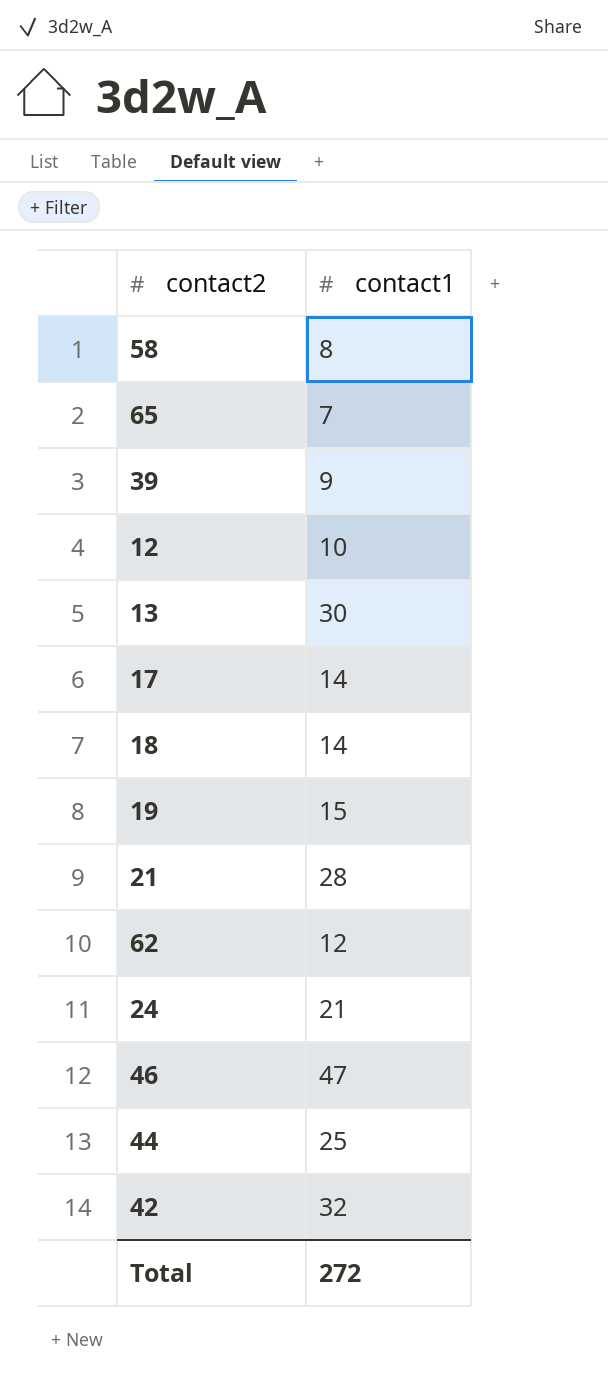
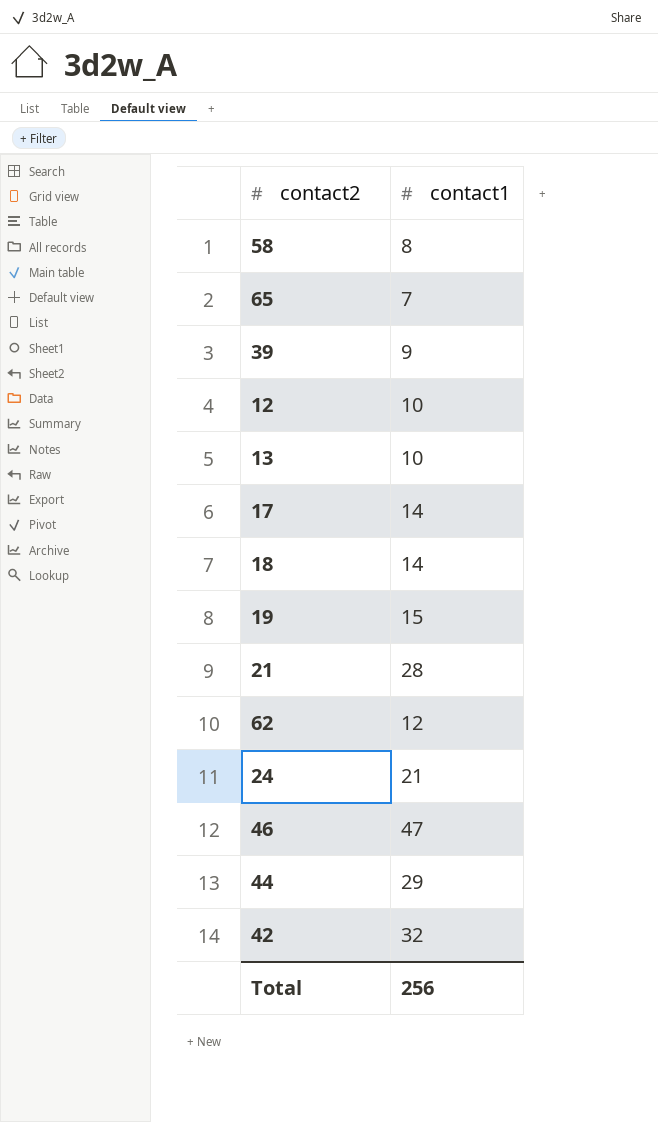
13 | contact1: 30 -> 10
44 | contact1: 25 -> 29
Total | contact1: 272 -> 256

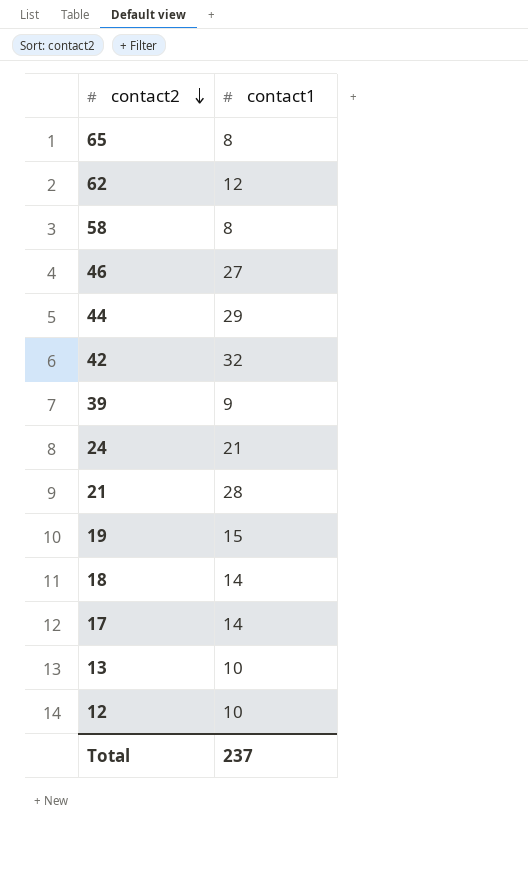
row order: none -> contact2 descending
65 | contact1: 7 -> 8
46 | contact1: 47 -> 27
Total | contact1: 256 -> 237

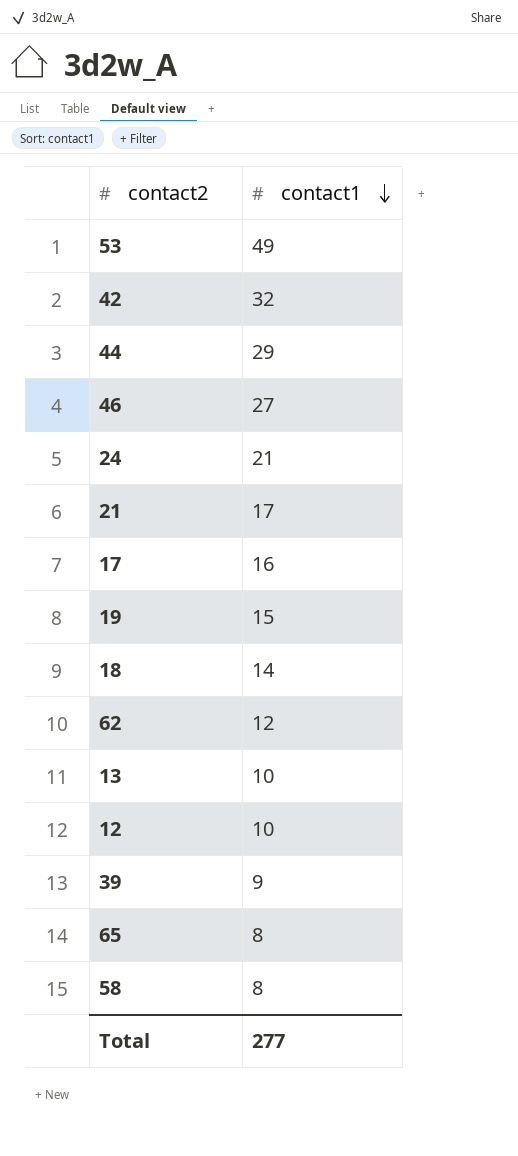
row order: contact2 descending -> contact1 descending
row 53: none -> 49
21 | contact1: 28 -> 17
17 | contact1: 14 -> 16
Total | contact1: 237 -> 277

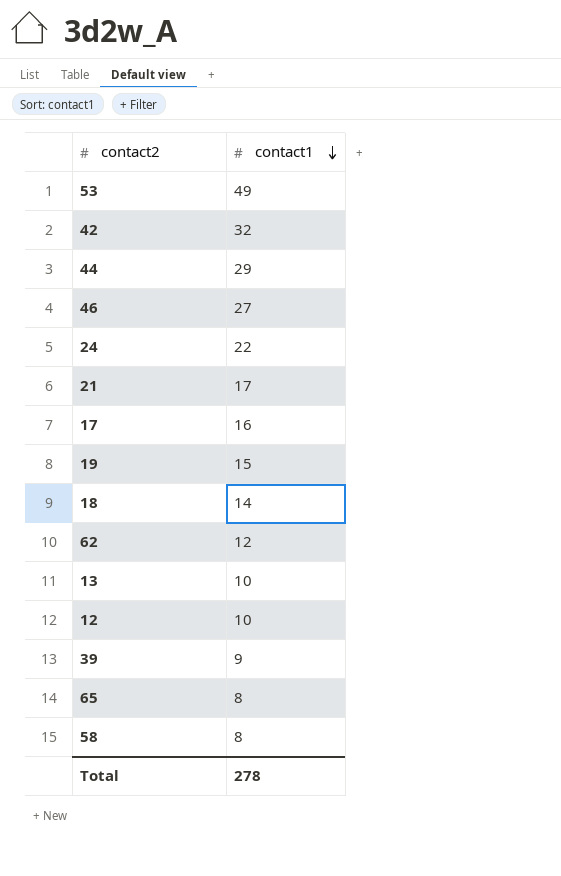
24 | contact1: 21 -> 22
Total | contact1: 277 -> 278

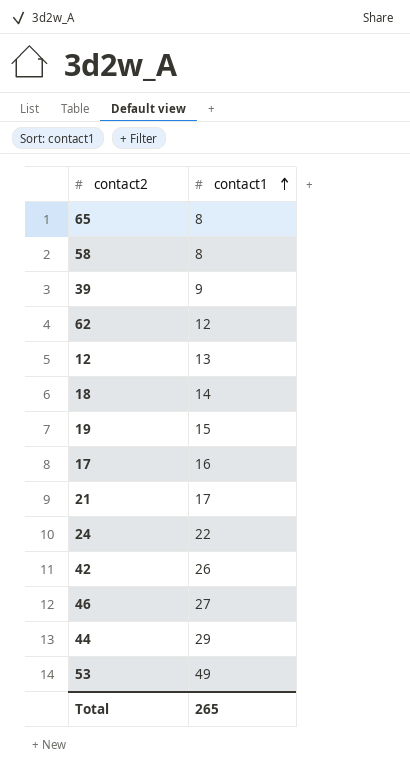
row order: contact1 descending -> contact1 ascending
row 13: 10 -> none
12 | contact1: 10 -> 13
42 | contact1: 32 -> 26
Total | contact1: 278 -> 265

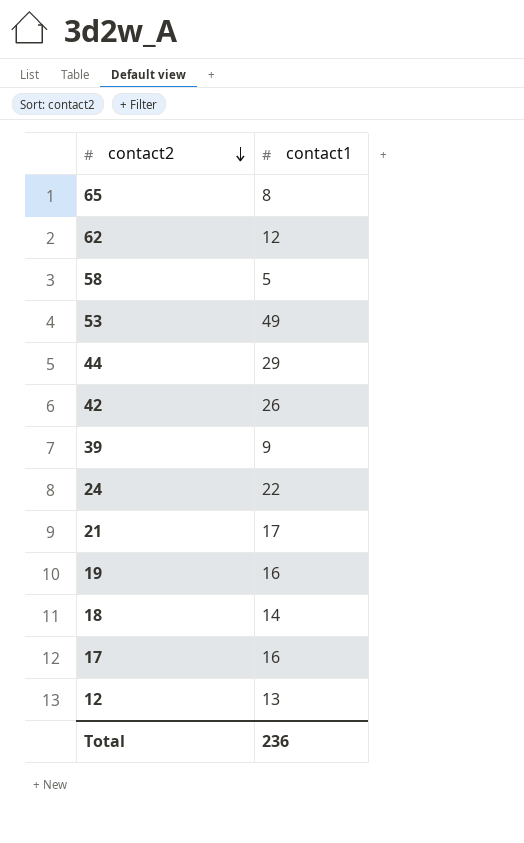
row order: contact1 ascending -> contact2 descending
row 46: 27 -> none
58 | contact1: 8 -> 5
19 | contact1: 15 -> 16
Total | contact1: 265 -> 236

